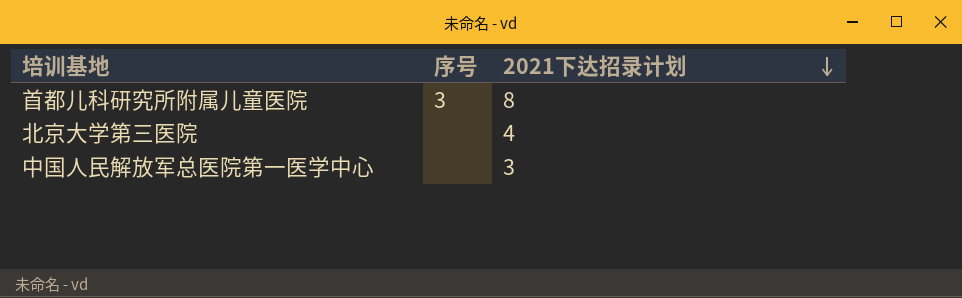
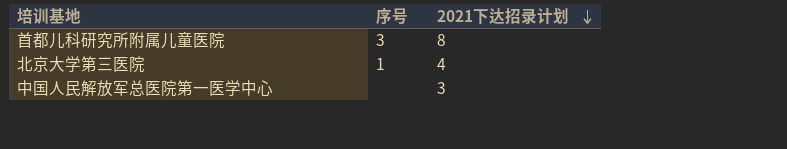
北京大学第三医院 | 序号: none -> 1

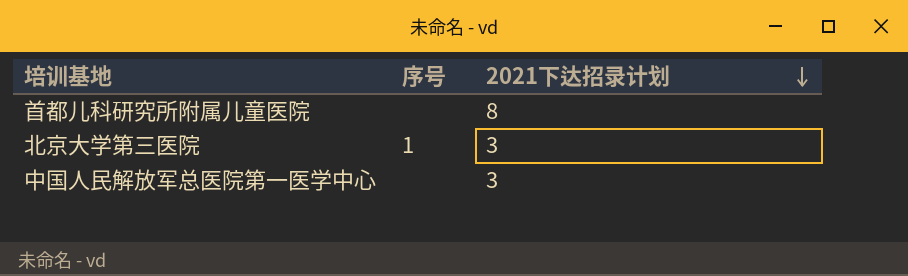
首都儿科研究所附属儿童医院 | 序号: 3 -> none
北京大学第三医院 | 2021下达招录计划: 4 -> 3

